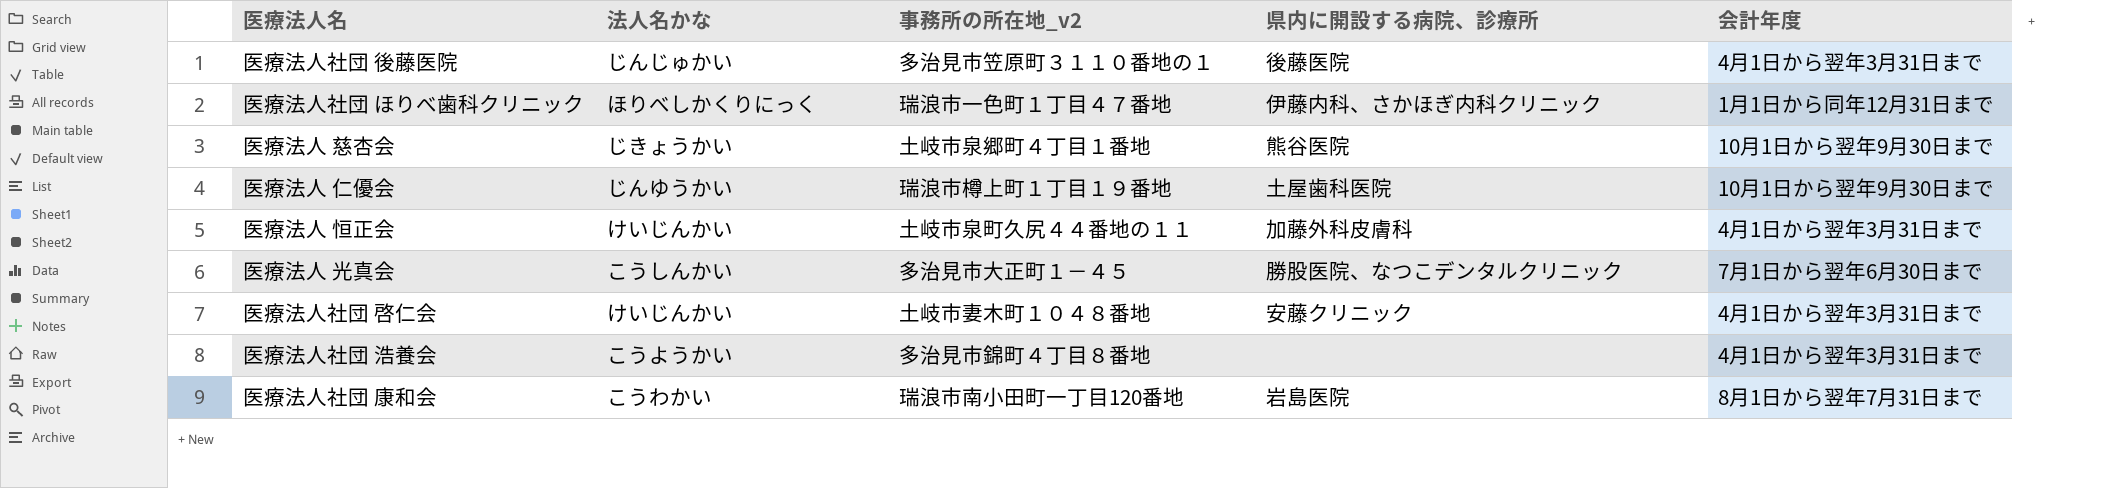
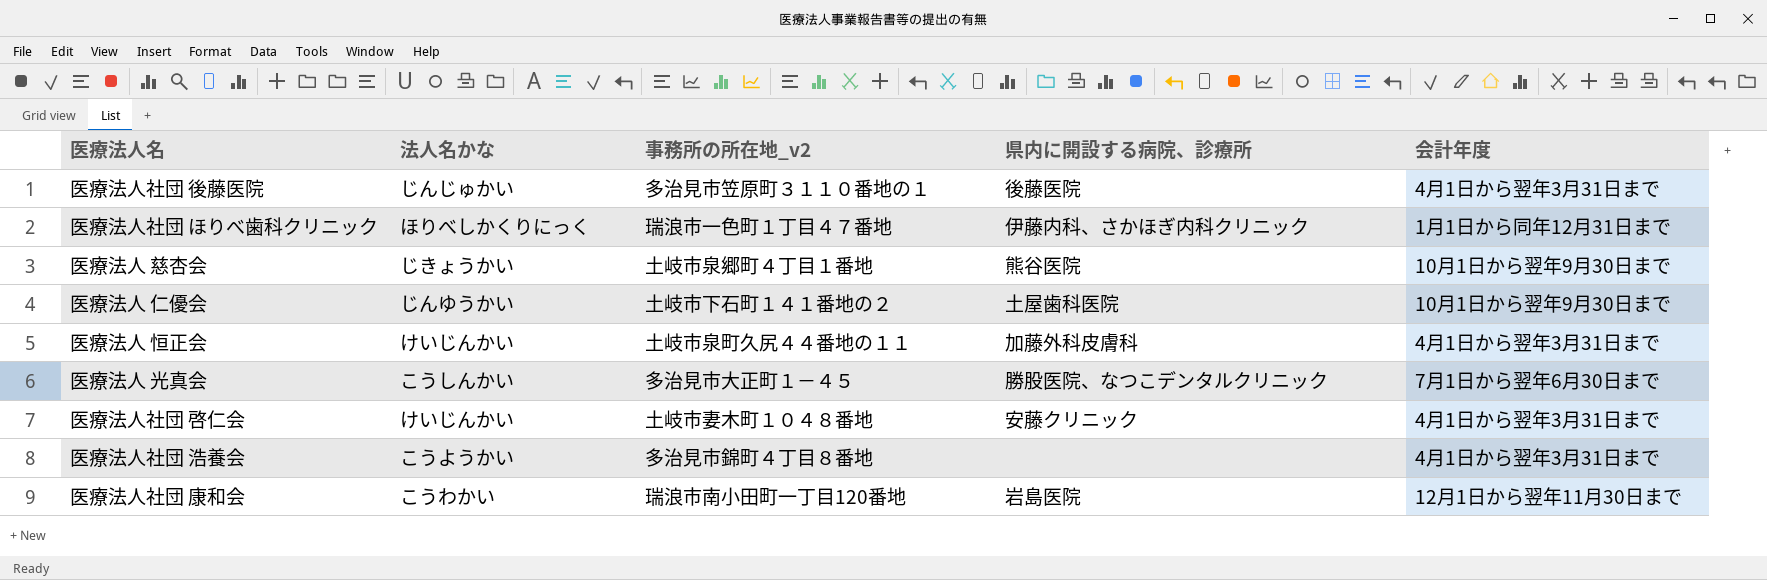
医療法人 仁優会 | 事務所の所在地_v2: 瑞浪市樽上町１丁目１９番地 -> 土岐市下石町１４１番地の２
医療法人社団 康和会 | 会計年度: 8月1日から翌年7月31日まで -> 12月1日から翌年11月30日まで

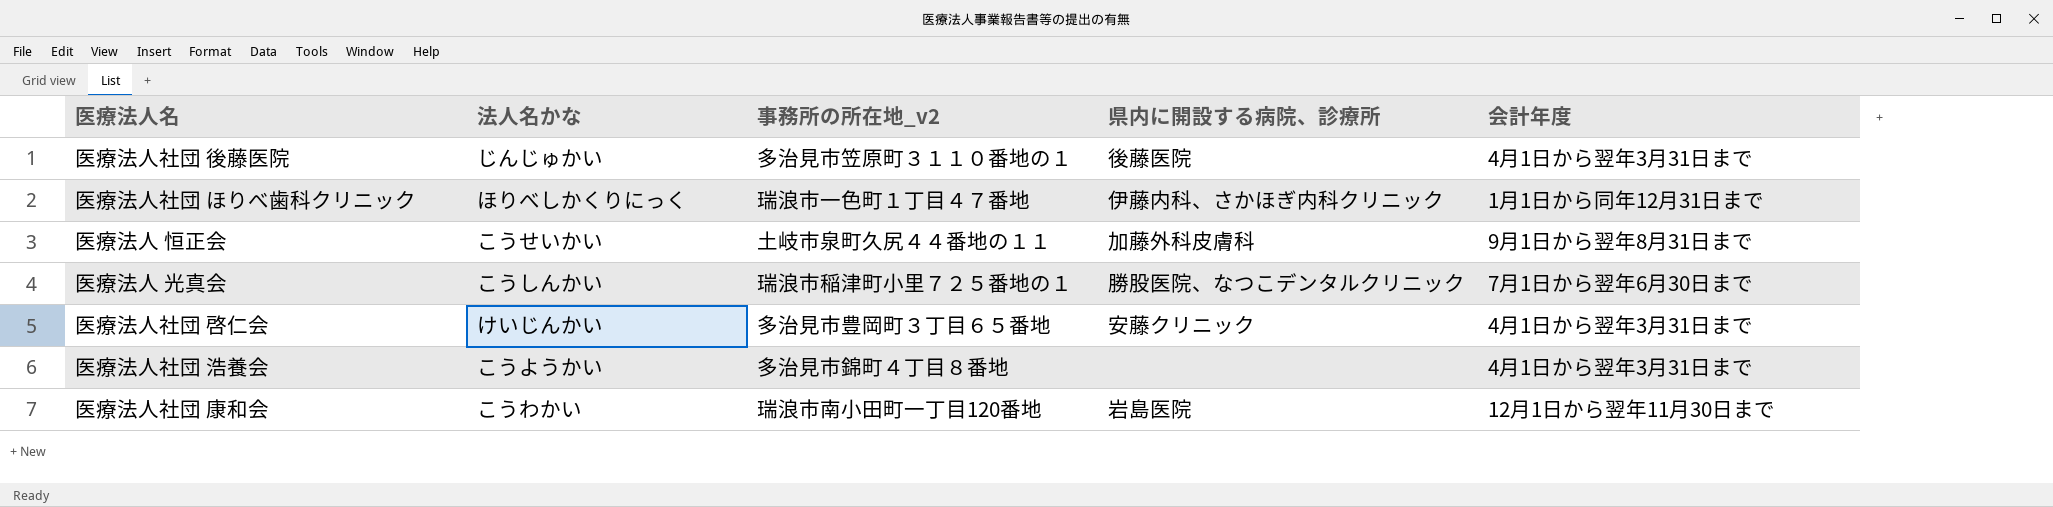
row 医療法人 慈杏会: じきょうかい | 土岐市泉郷町４丁目１番地 | 熊谷医院 | 10月1日から翌年9月30日まで -> none
row 医療法人 仁優会: じんゆうかい | 土岐市下石町１４１番地の２ | 土屋歯科医院 | 10月1日から翌年9月30日まで -> none
医療法人 恒正会 | 法人名かな: けいじんかい -> こうせいかい
医療法人 恒正会 | 会計年度: 4月1日から翌年3月31日まで -> 9月1日から翌年8月31日まで
医療法人 光真会 | 事務所の所在地_v2: 多治見市大正町１－４５ -> 瑞浪市稲津町小里７２５番地の１
医療法人社団 啓仁会 | 事務所の所在地_v2: 土岐市妻木町１０４８番地 -> 多治見市豊岡町３丁目６５番地

